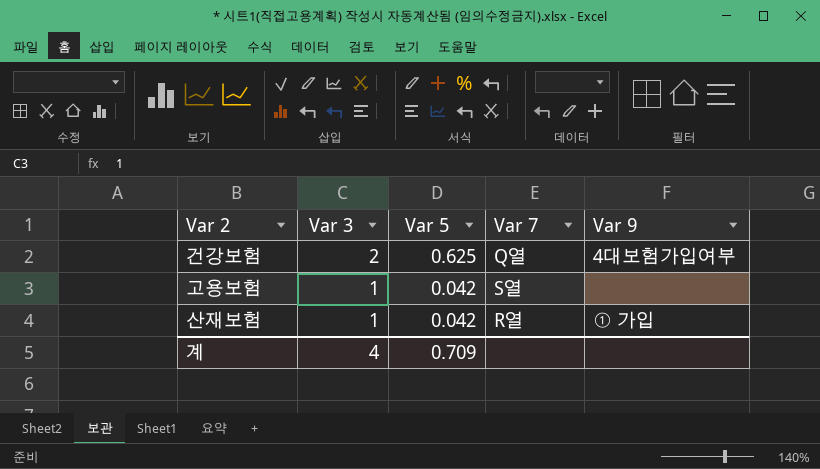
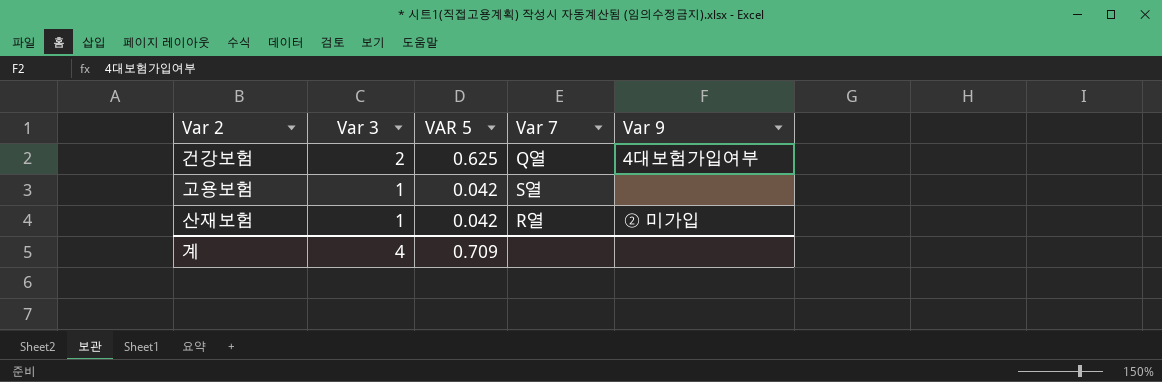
column name: Var 5 -> VAR 5
산재보험 | Var 9: ① 가입 -> ② 미가입

